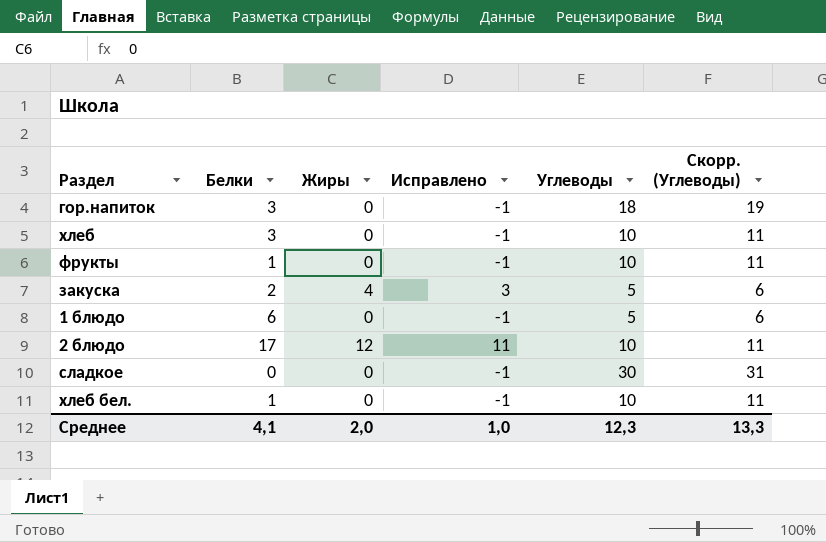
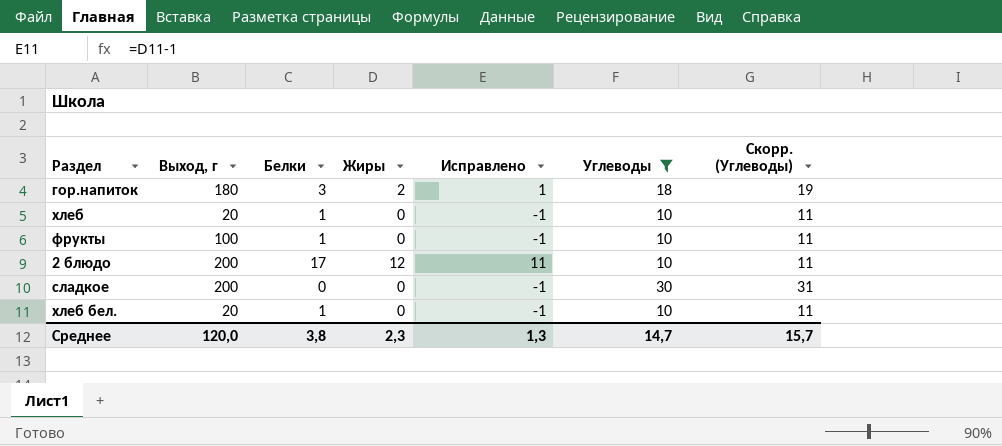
filter: none -> Углеводы != 5
column Выход, г | position: none -> 2
гор.напиток | Жиры: 0 -> 2
гор.напиток | Исправлено: -1 -> 1
хлеб | Белки: 3 -> 1
Среднее | Белки: 4,1 -> 3,8
Среднее | Жиры: 2,0 -> 2,3
Среднее | Исправлено: 1,0 -> 1,3
Среднее | Углеводы: 12,3 -> 14,7
Среднее | Скорр. (Углеводы): 13,3 -> 15,7

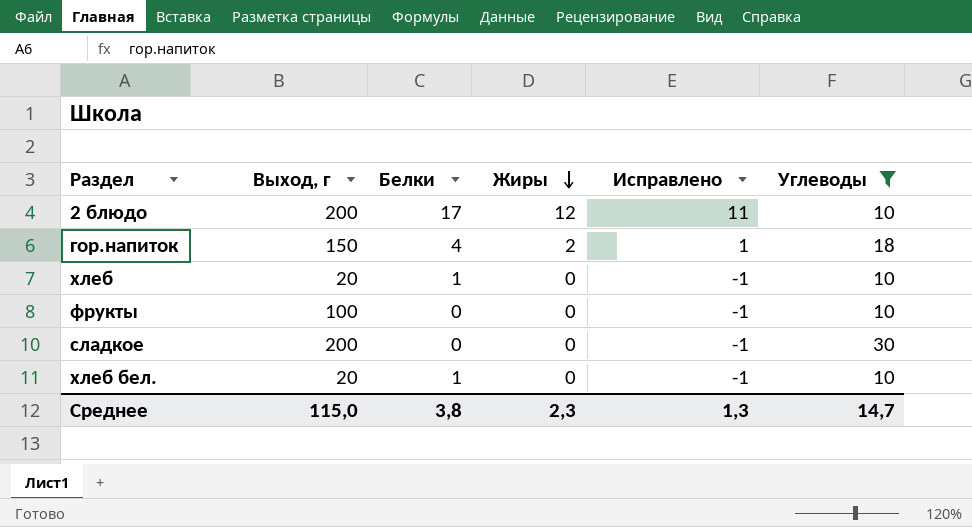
row order: none -> Жиры descending
column Скорр. (Углеводы) | formula: [Углеводы] + 1 -> none
гор.напиток | Выход, г: 180 -> 150
гор.напиток | Белки: 3 -> 4
фрукты | Белки: 1 -> 0
Среднее | Выход, г: 120,0 -> 115,0

